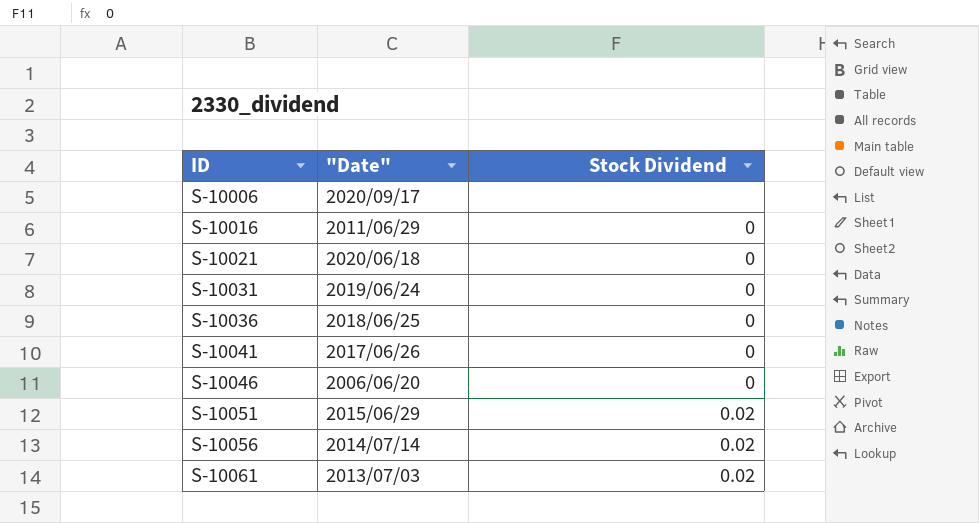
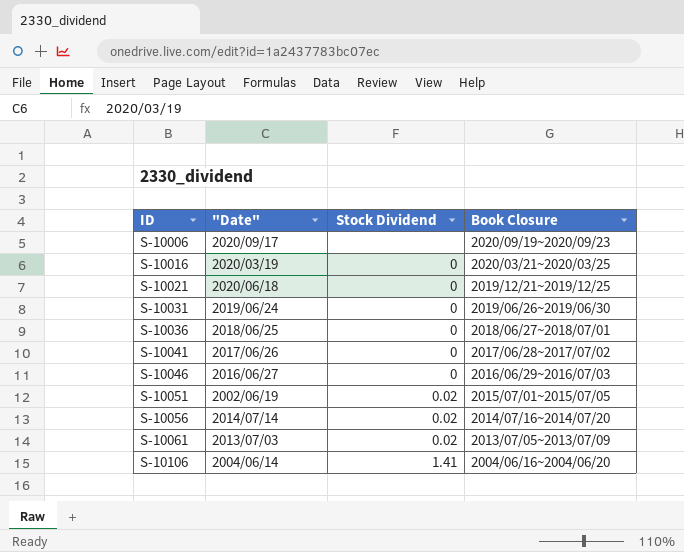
column Book Closure | position: none -> 4
S-10016 | "Date": 2011/06/29 -> 2020/03/19
S-10046 | "Date": 2006/06/20 -> 2016/06/27
S-10051 | "Date": 2015/06/29 -> 2002/06/19
row S-10106: none -> 2004/06/14 | 1.41 | 2004/06/16~2004/06/20

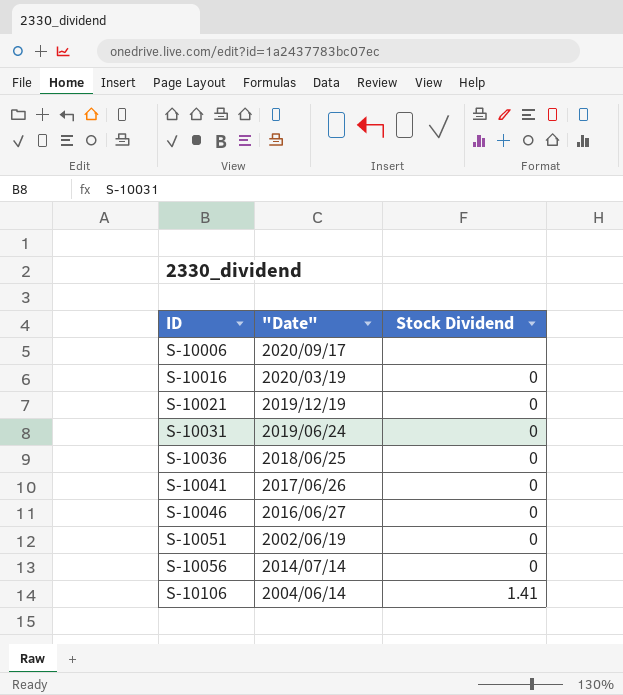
column Book Closure | position: 4 -> none
row S-10061: 2013/07/03 | 0.02 | 2013/07/05~2013/07/09 -> none
S-10021 | "Date": 2020/06/18 -> 2019/12/19
S-10051 | Stock Dividend: 0.02 -> 0
S-10056 | Stock Dividend: 0.02 -> 0

